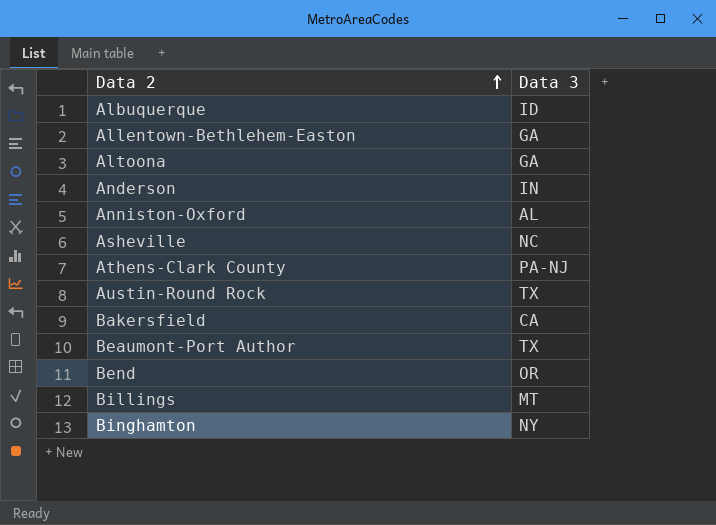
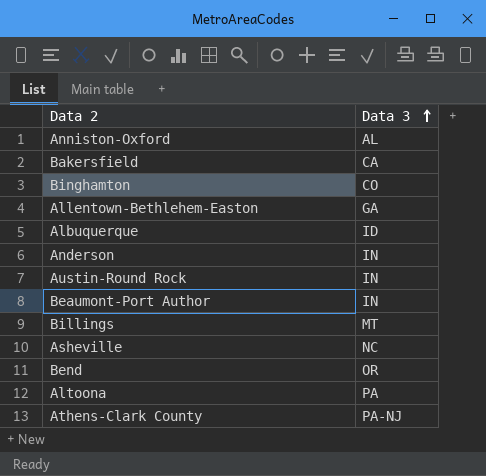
row order: Data 2 ascending -> Data 3 ascending
Binghamton | Data 3: NY -> CO
Austin-Round Rock | Data 3: TX -> IN
Beaumont-Port Author | Data 3: TX -> IN
Altoona | Data 3: GA -> PA

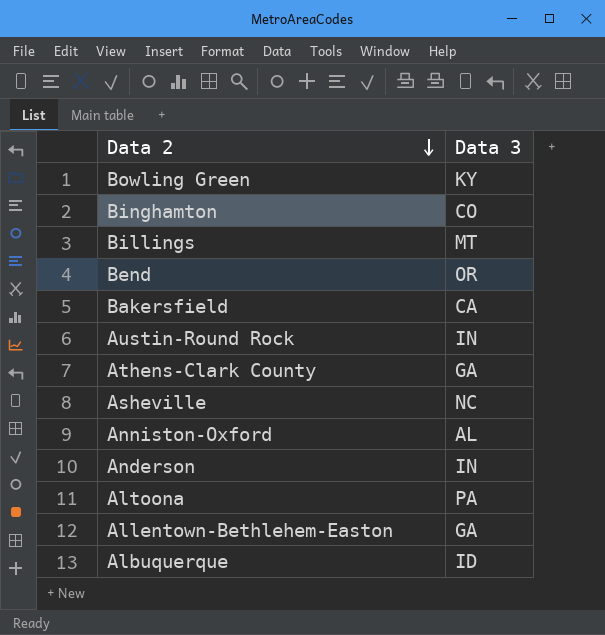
row order: Data 3 ascending -> Data 2 descending
row Beaumont-Port Author: IN -> none
row Bowling Green: none -> KY
Athens-Clark County | Data 3: PA-NJ -> GA

